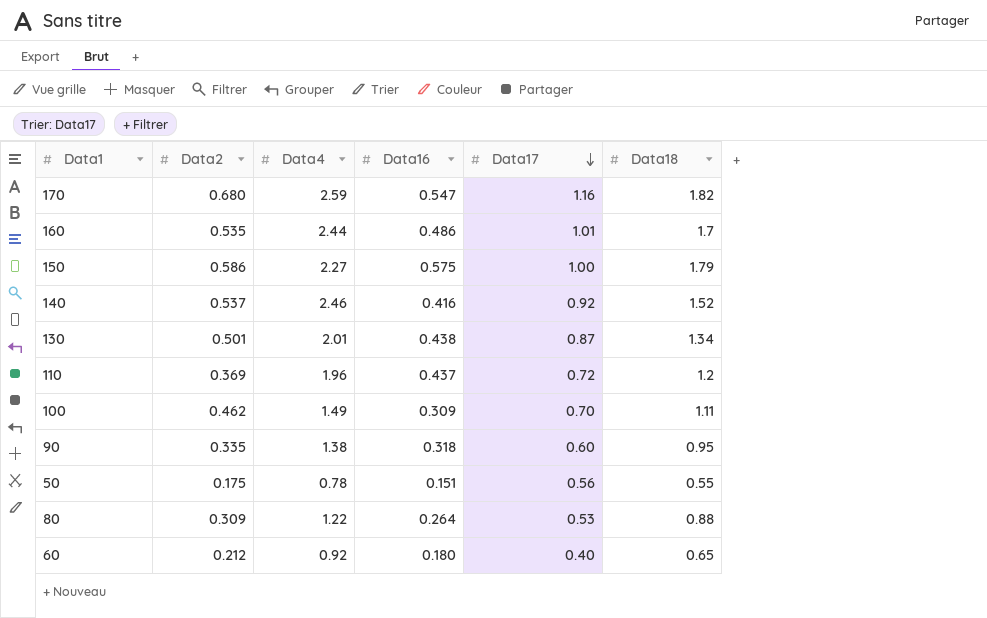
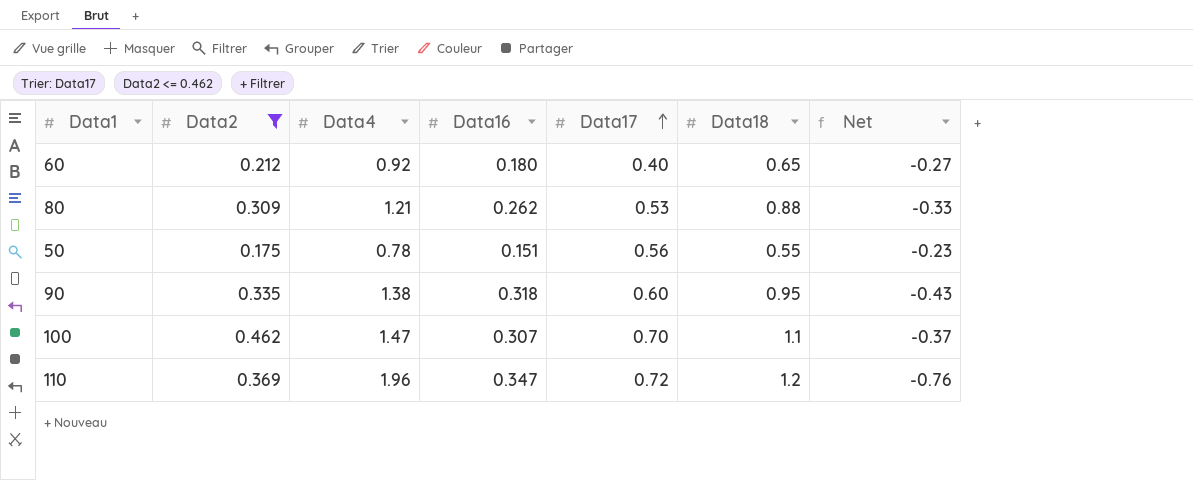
filter: none -> Data2 <= 0.462
row order: Data17 descending -> Data17 ascending
column Net | formula: none -> [Data18] - [Data4]
80 | Data4: 1.22 -> 1.21
80 | Data16: 0.264 -> 0.262
100 | Data4: 1.49 -> 1.47
100 | Data16: 0.309 -> 0.307
100 | Data18: 1.11 -> 1.1
110 | Data16: 0.437 -> 0.347

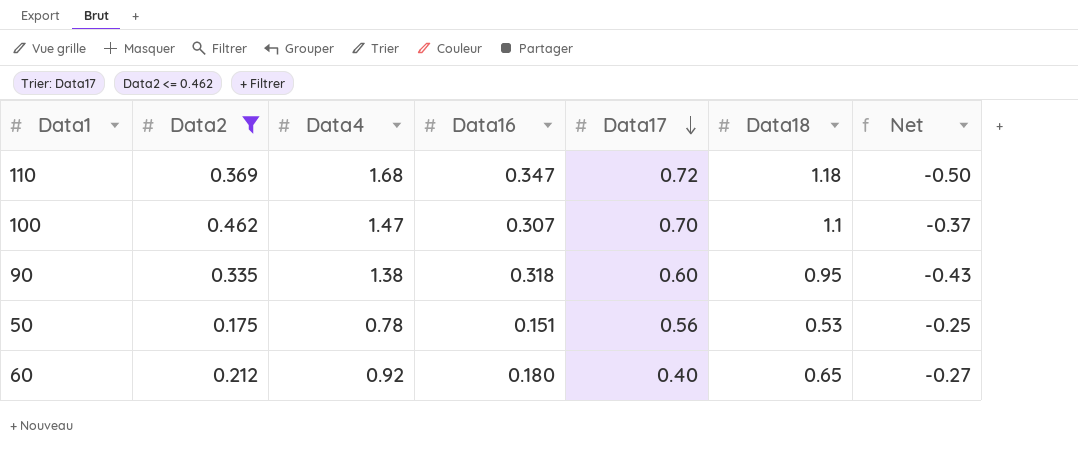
row order: Data17 ascending -> Data17 descending
row 80: 0.309 | 1.21 | 0.262 | 0.53 | 0.88 | -0.33 -> none
110 | Data4: 1.96 -> 1.68
110 | Data18: 1.2 -> 1.18
110 | Net: -0.76 -> -0.50
50 | Data18: 0.55 -> 0.53
50 | Net: -0.23 -> -0.25

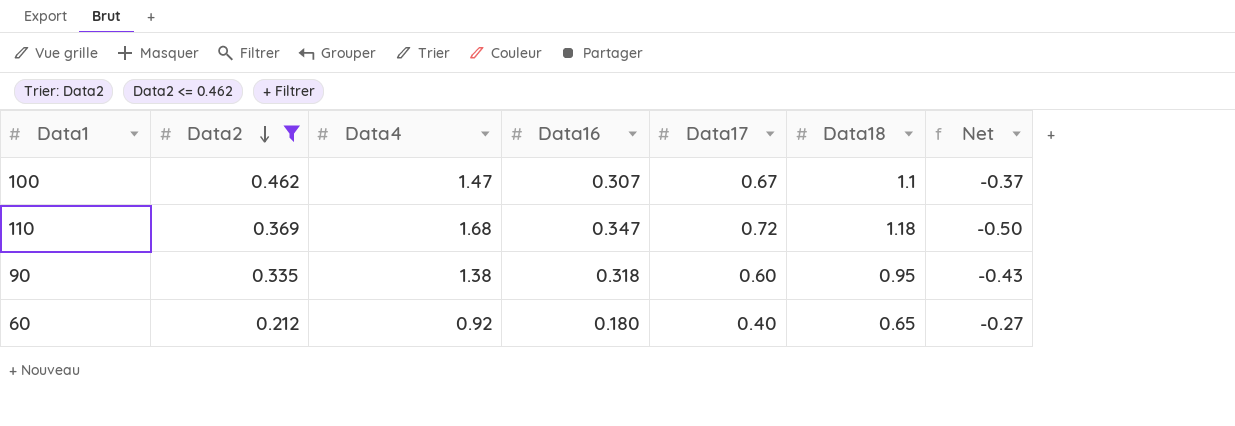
row order: Data17 descending -> Data2 descending
row 50: 0.175 | 0.78 | 0.151 | 0.56 | 0.53 | -0.25 -> none
100 | Data17: 0.70 -> 0.67

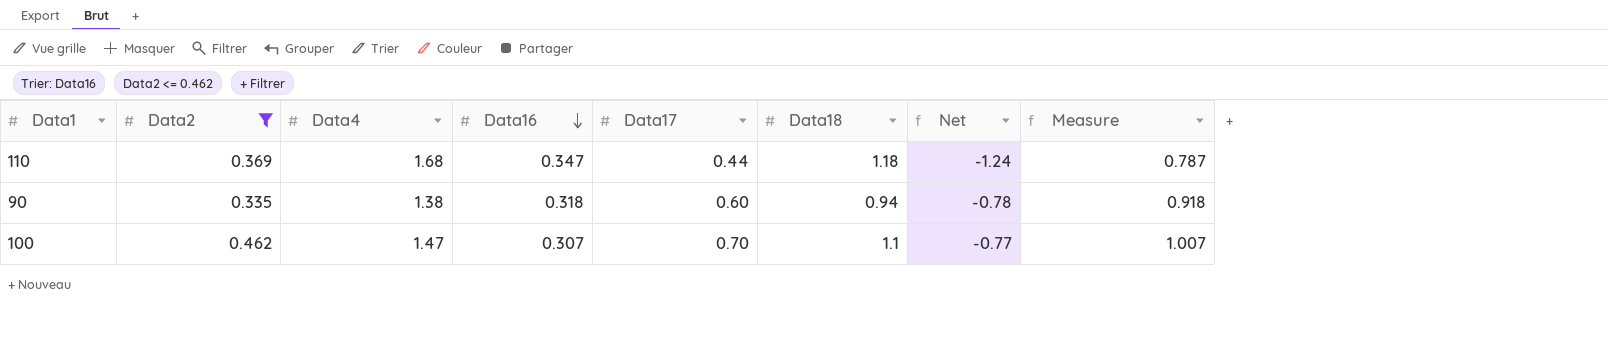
row order: Data2 descending -> Data16 descending
column Net | formula: [Data18] - [Data4] -> [Data17] - [Data4]
column Measure | formula: none -> [Data16] + [Data17]
row 60: 0.212 | 0.92 | 0.180 | 0.40 | 0.65 | -0.27 -> none
110 | Data17: 0.72 -> 0.44
90 | Data18: 0.95 -> 0.94
100 | Data17: 0.67 -> 0.70

